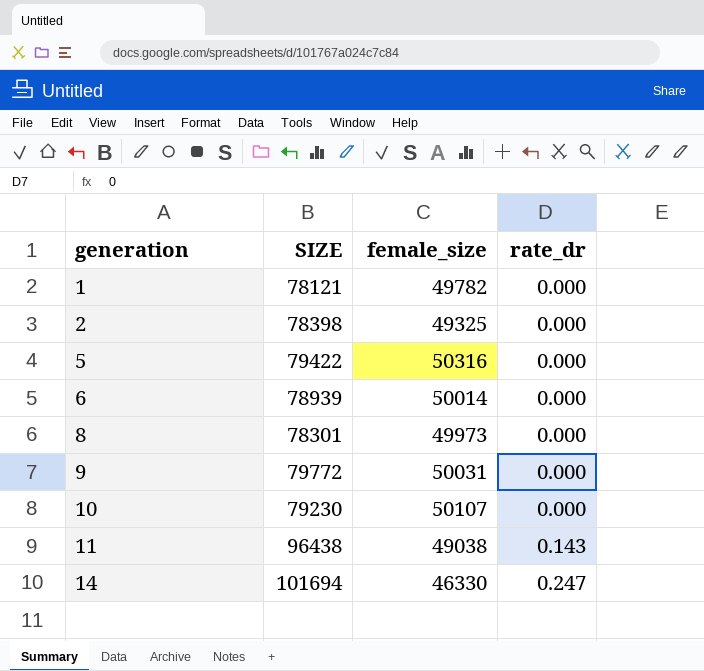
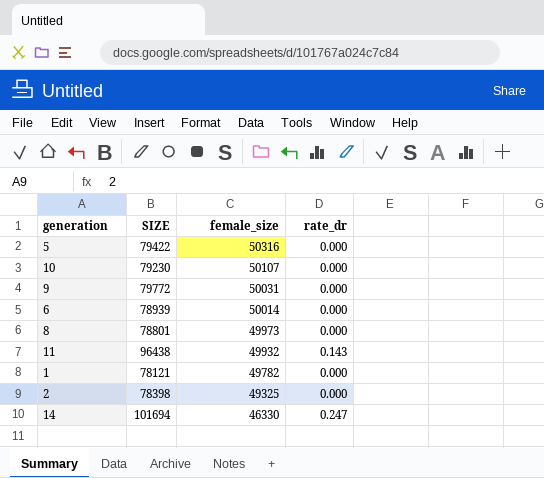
row order: generation ascending -> female_size descending
8 | SIZE: 78301 -> 78801
11 | female_size: 49038 -> 49932

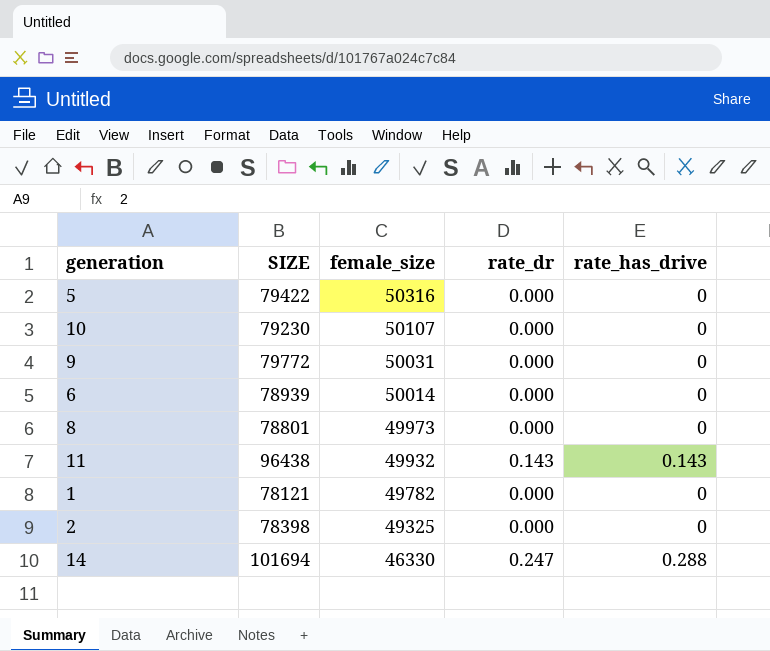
column rate_has_drive | position: none -> 5

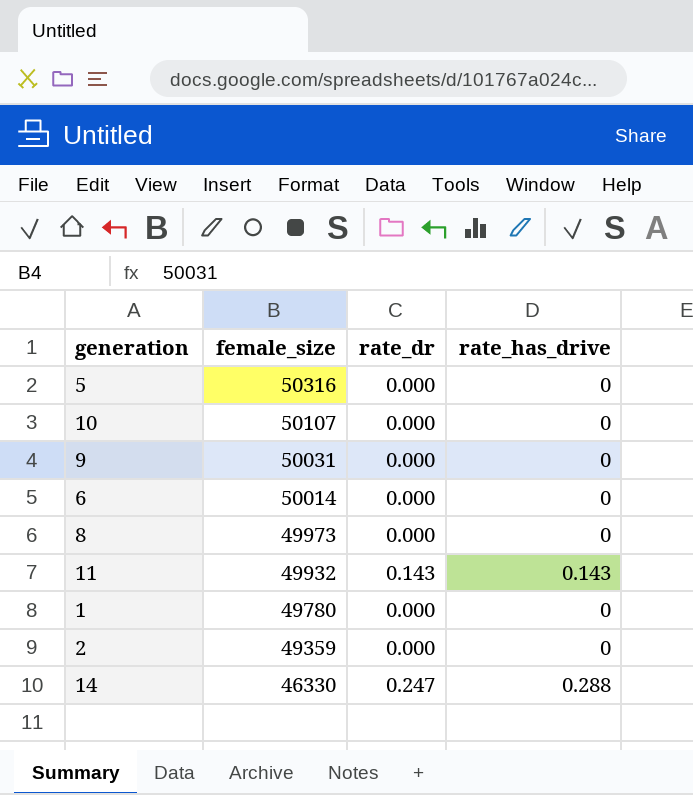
column SIZE | position: 2 -> none
1 | female_size: 49782 -> 49780
2 | female_size: 49325 -> 49359

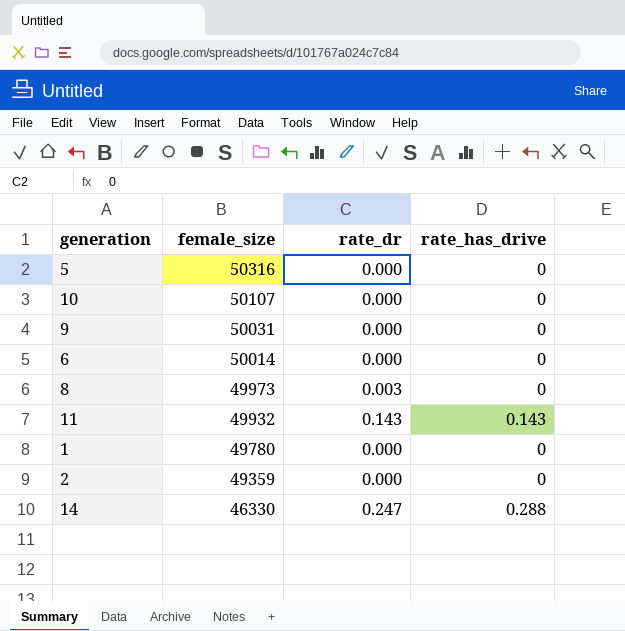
8 | rate_dr: 0.000 -> 0.003

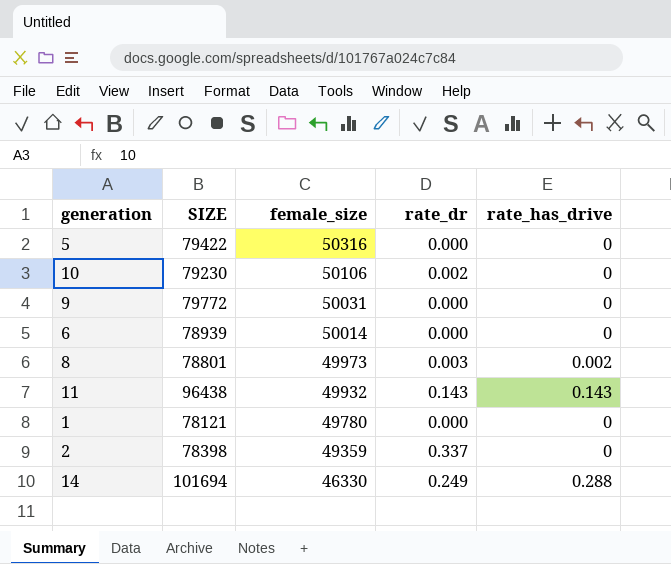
column SIZE | position: none -> 2
10 | female_size: 50107 -> 50106
10 | rate_dr: 0.000 -> 0.002
8 | rate_has_drive: 0 -> 0.002
2 | rate_dr: 0.000 -> 0.337
14 | rate_dr: 0.247 -> 0.249

